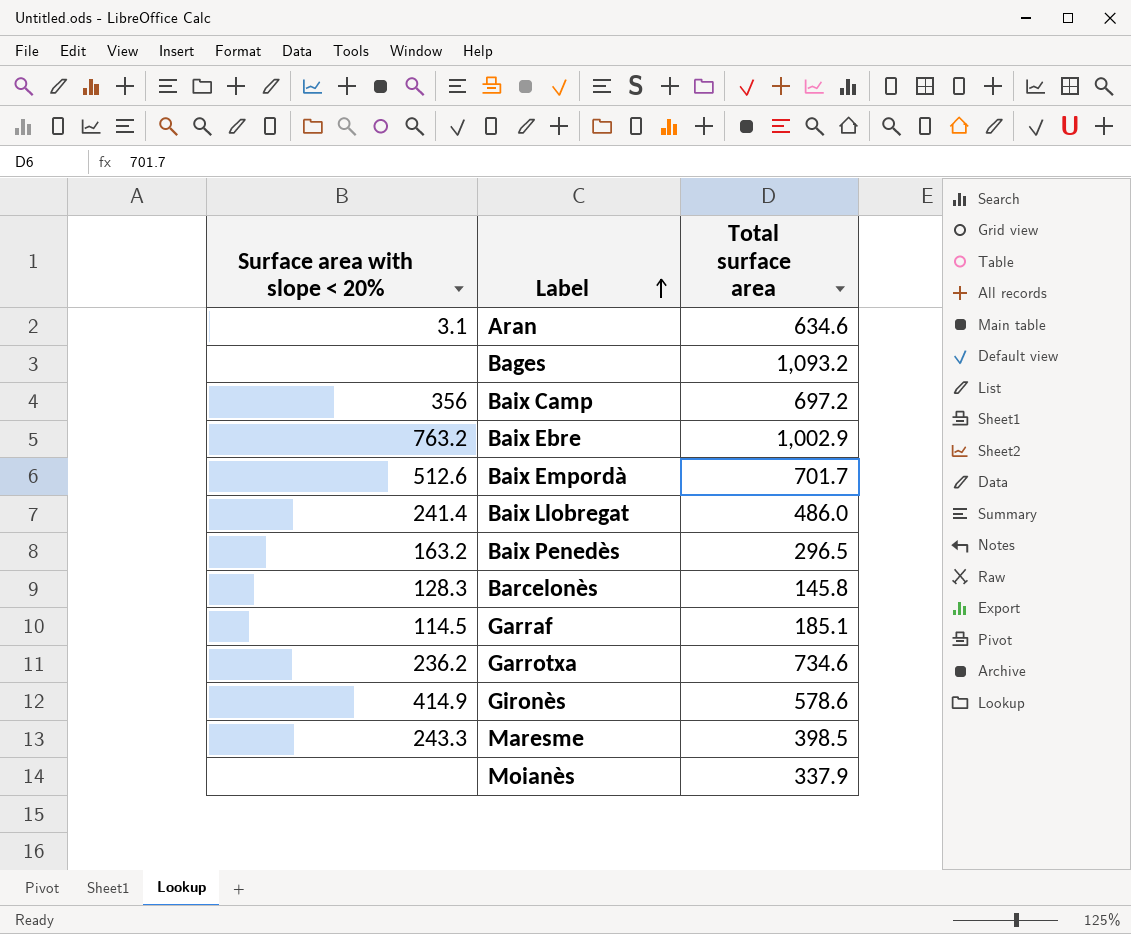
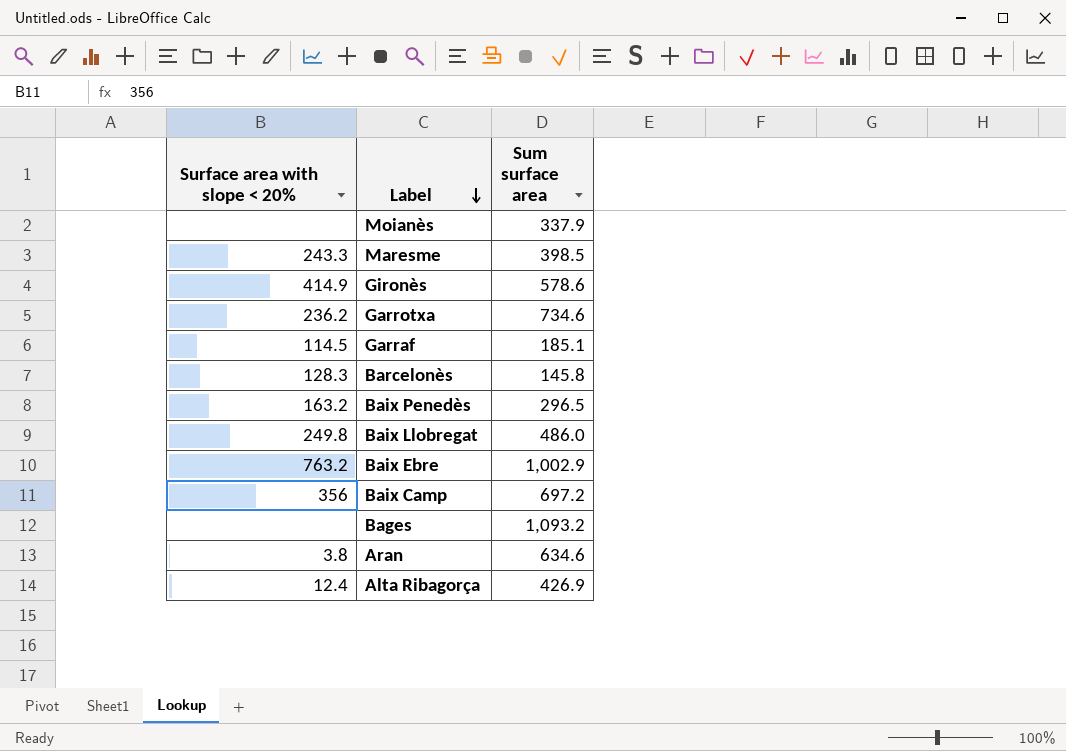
row order: Label ascending -> Label descending
column name: Total surface area -> Sum surface area
row Baix Empordà: 512.6 | 701.7 -> none
Baix Llobregat | Surface area with slope < 20%: 241.4 -> 249.8
Aran | Surface area with slope < 20%: 3.1 -> 3.8
row Alta Ribagorça: none -> 12.4 | 426.9

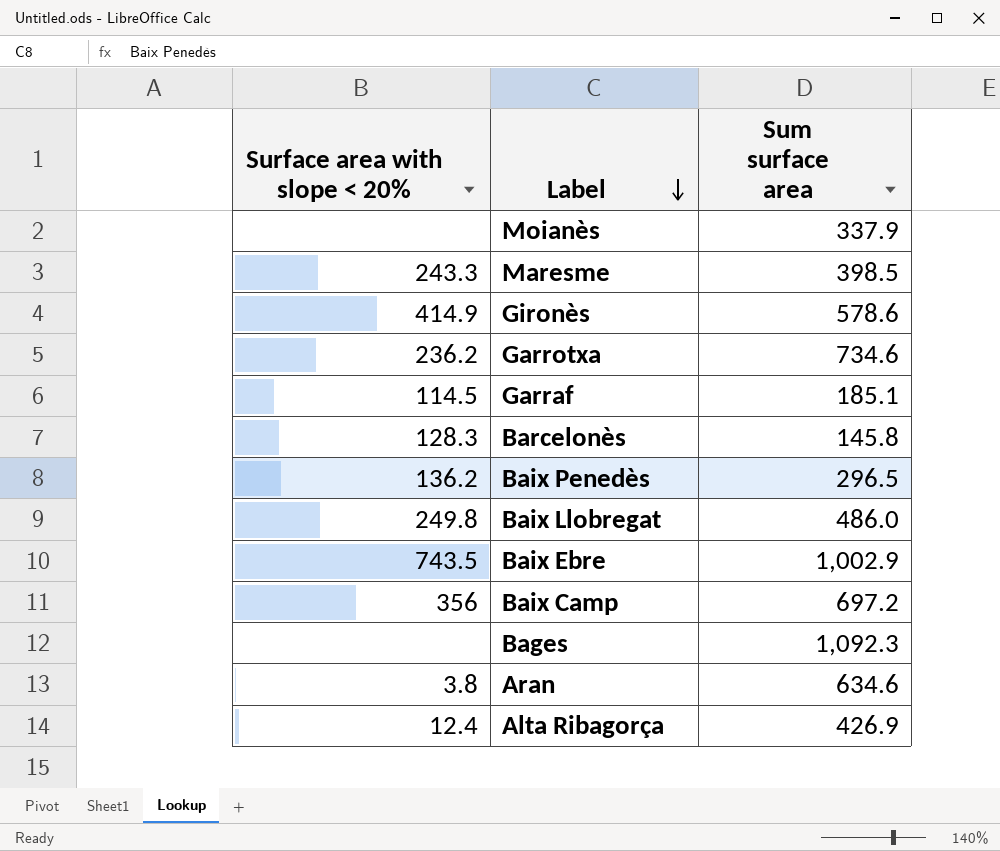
Baix Penedès | Surface area with slope < 20%: 163.2 -> 136.2
Baix Ebre | Surface area with slope < 20%: 763.2 -> 743.5
Bages | Sum surface area: 1,093.2 -> 1,092.3

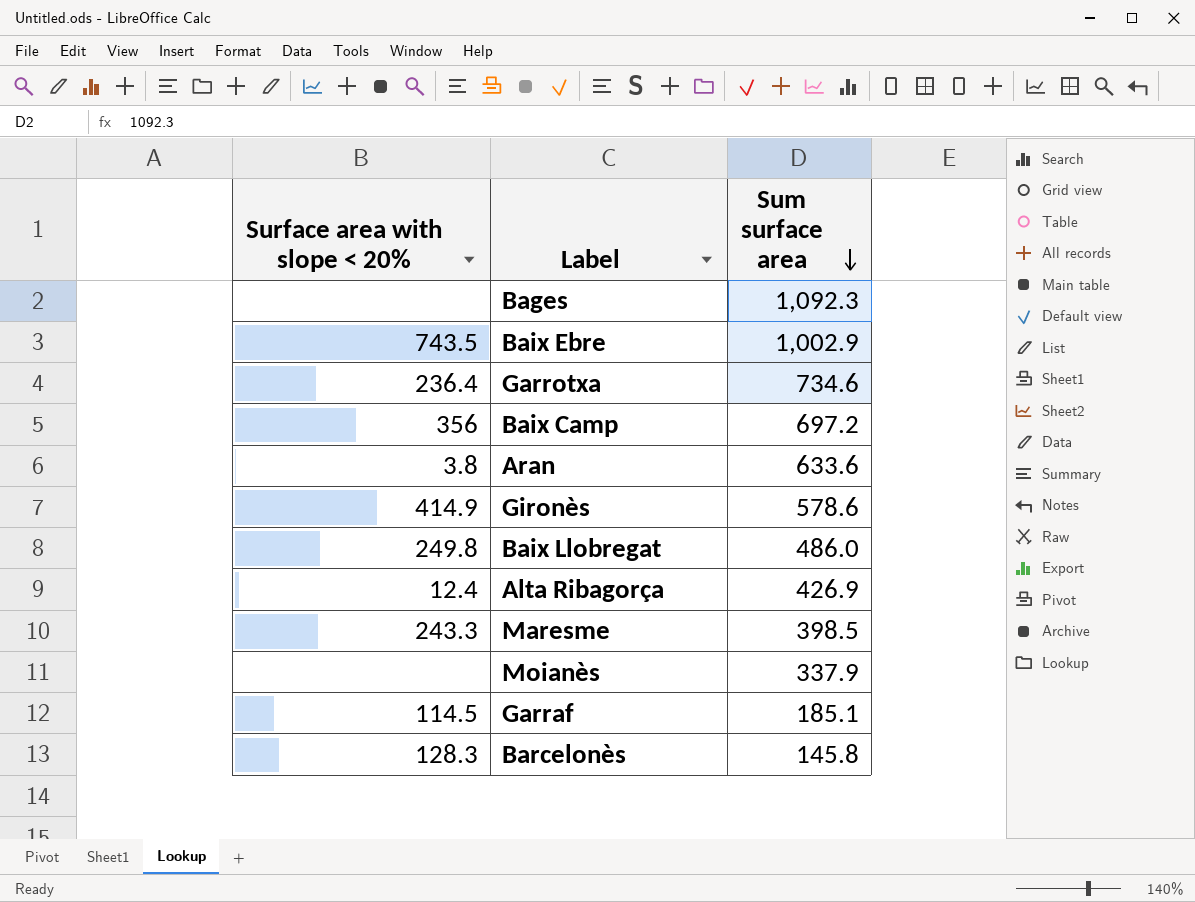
row order: Label descending -> Sum surface area descending
row Baix Penedès: 136.2 | 296.5 -> none
Garrotxa | Surface area with slope < 20%: 236.2 -> 236.4
Aran | Sum surface area: 634.6 -> 633.6

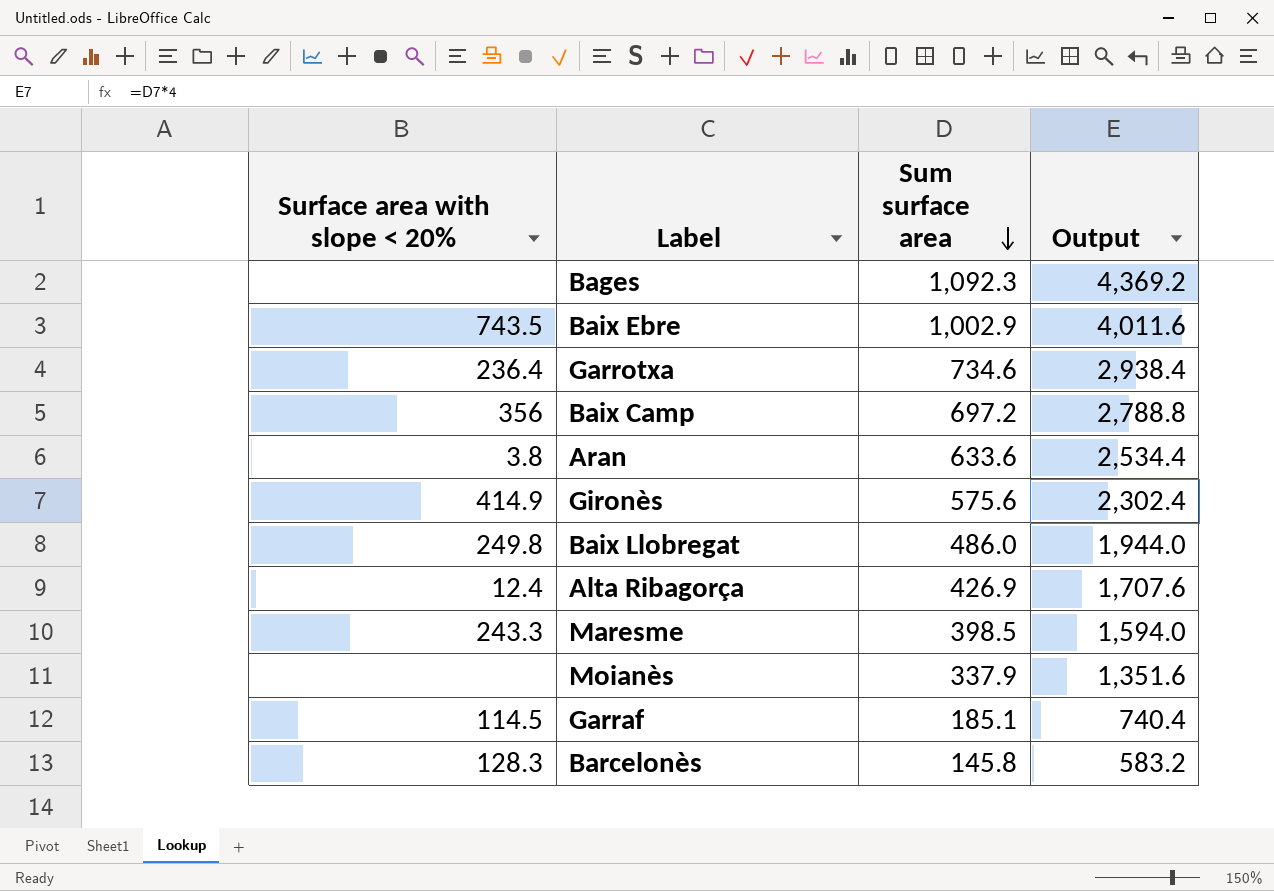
column Output | formula: none -> [Sum surface area] * 4
Gironès | Sum surface area: 578.6 -> 575.6

